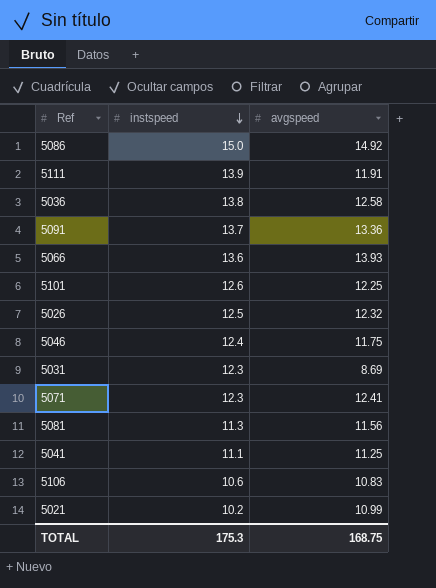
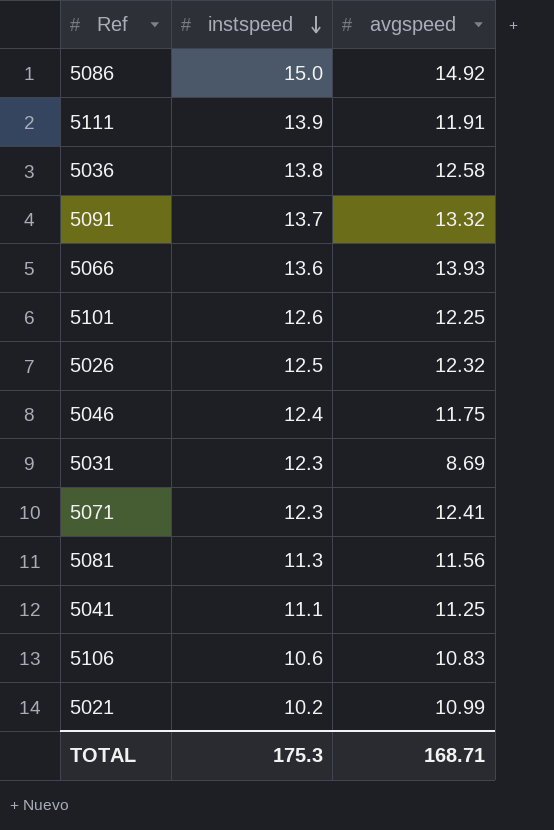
5091 | avgspeed: 13.36 -> 13.32
TOTAL | avgspeed: 168.75 -> 168.71

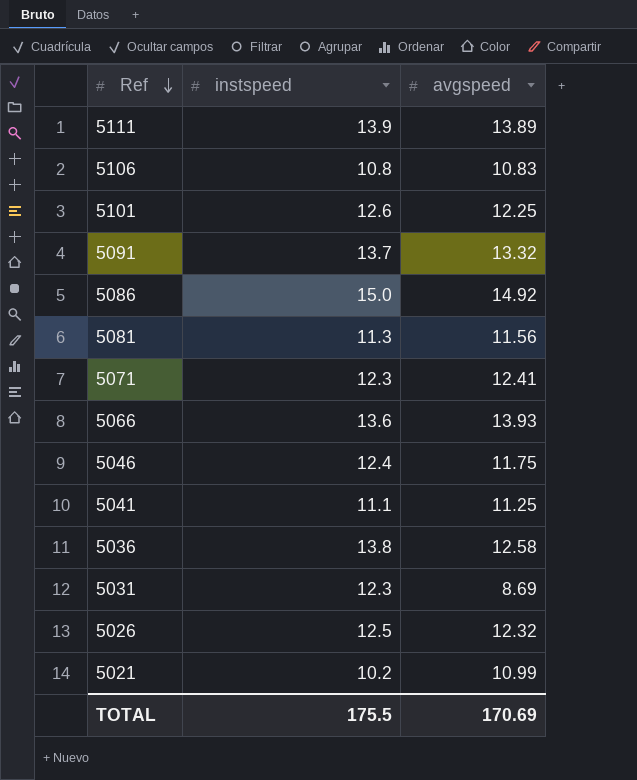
row order: instspeed descending -> Ref descending
5111 | avgspeed: 11.91 -> 13.89
5106 | instspeed: 10.6 -> 10.8
TOTAL | instspeed: 175.3 -> 175.5
TOTAL | avgspeed: 168.71 -> 170.69

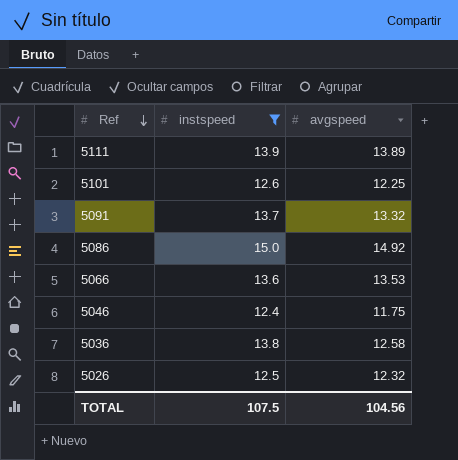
filter: none -> instspeed >= 12.4
5066 | avgspeed: 13.93 -> 13.53
TOTAL | instspeed: 175.5 -> 107.5
TOTAL | avgspeed: 170.69 -> 104.56

